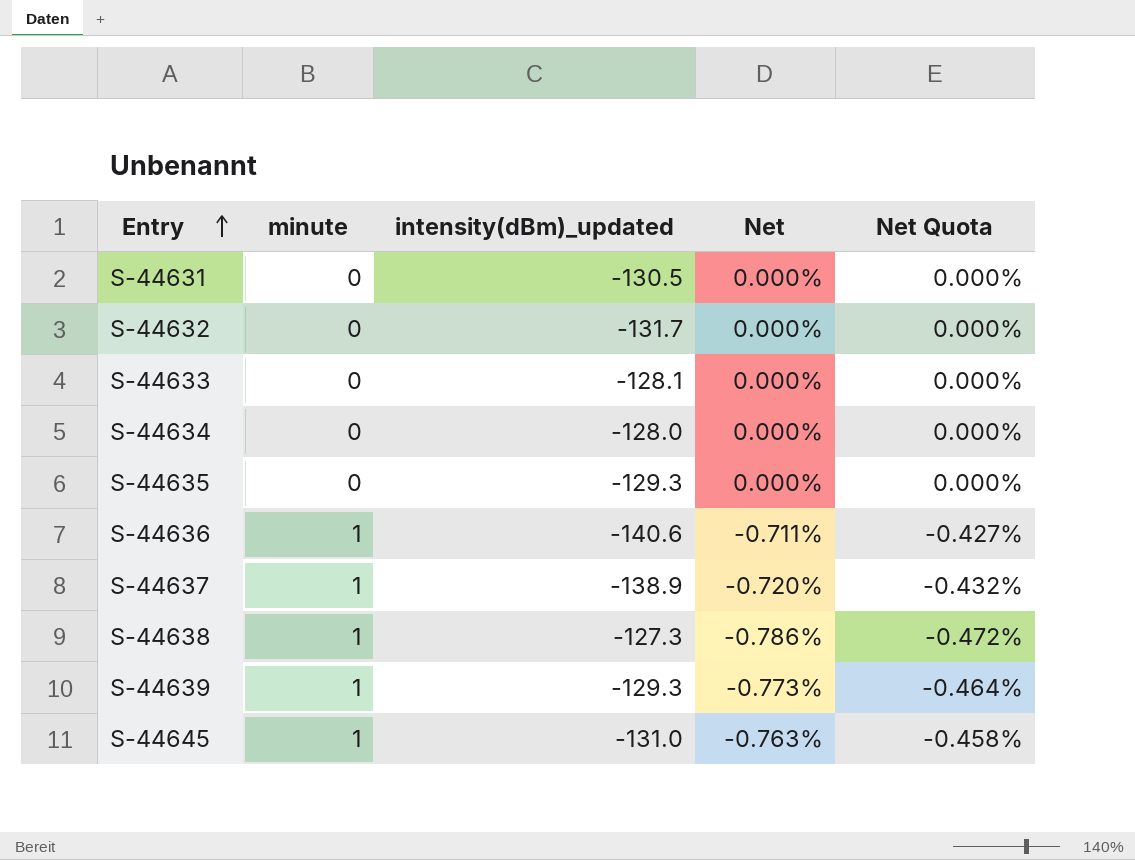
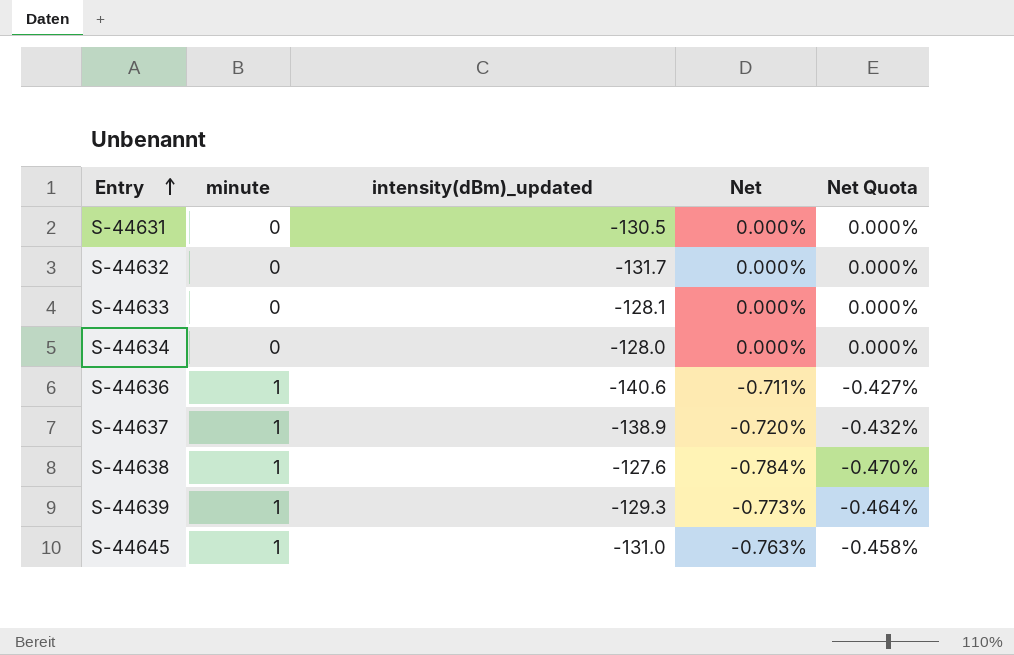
row S-44635: 0 | -129.3 | 0.000% | 0.000% -> none
S-44638 | intensity(dBm)_updated: -127.3 -> -127.6
S-44638 | Net: -0.786% -> -0.784%
S-44638 | Net Quota: -0.472% -> -0.470%

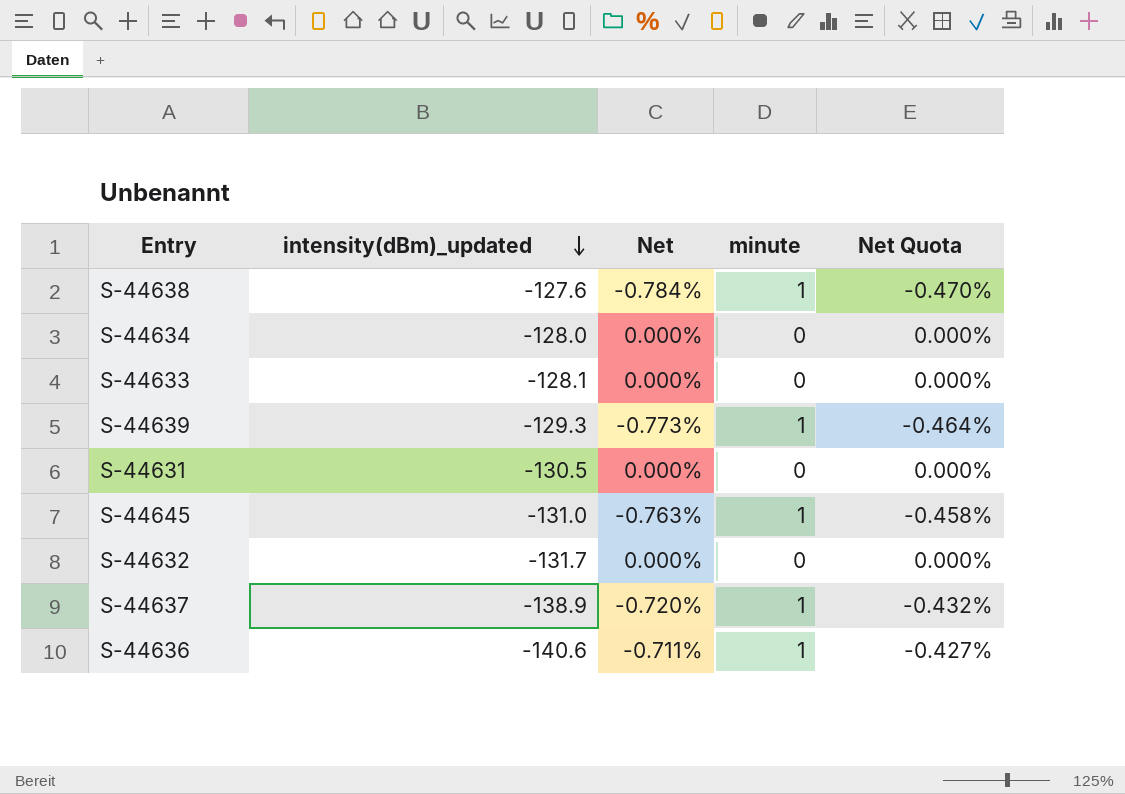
row order: Entry ascending -> intensity(dBm)_updated descending
column minute | position: 2 -> 4

